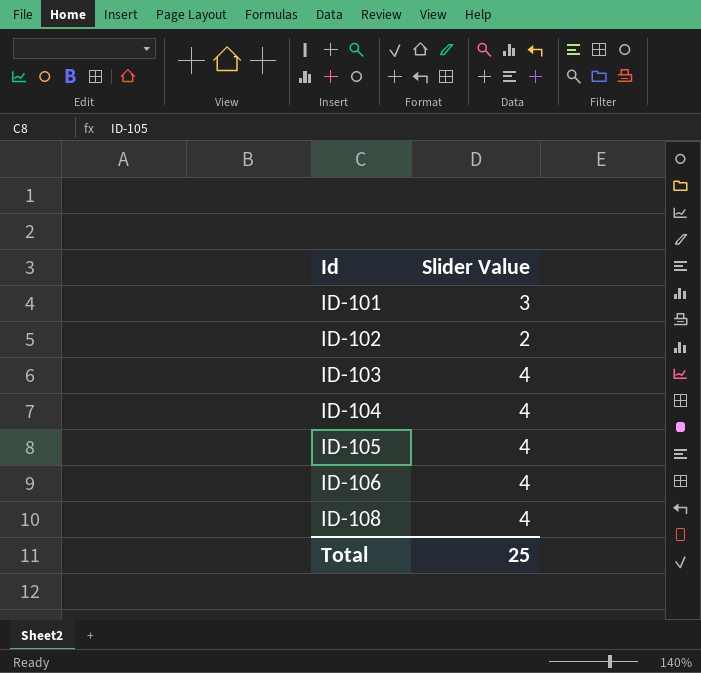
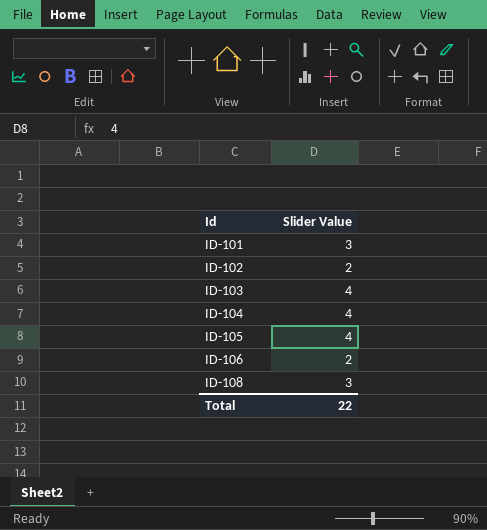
ID-106 | Slider Value: 4 -> 2
ID-108 | Slider Value: 4 -> 3
Total | Slider Value: 25 -> 22

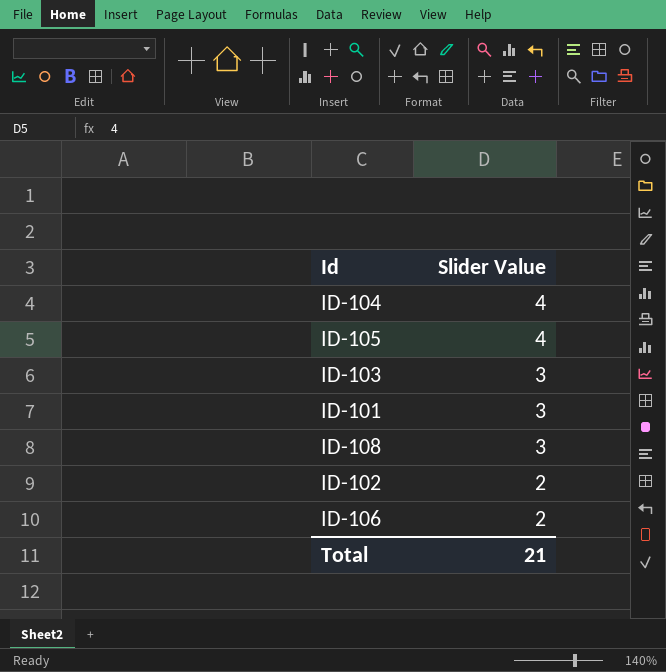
row order: Id ascending -> Slider Value descending
ID-103 | Slider Value: 4 -> 3
Total | Slider Value: 22 -> 21

